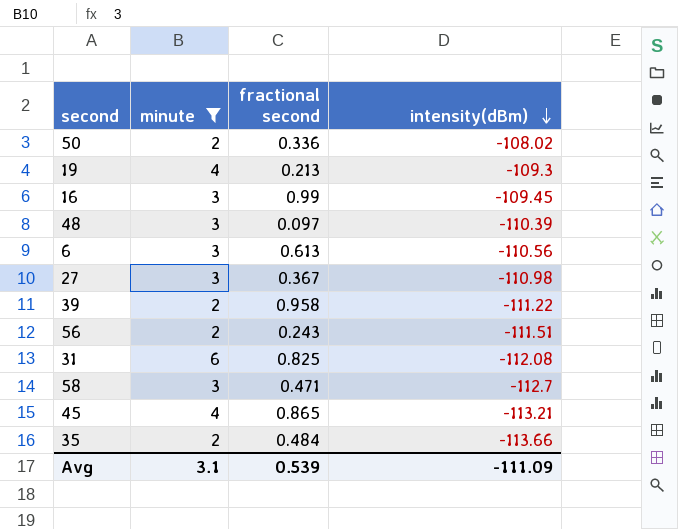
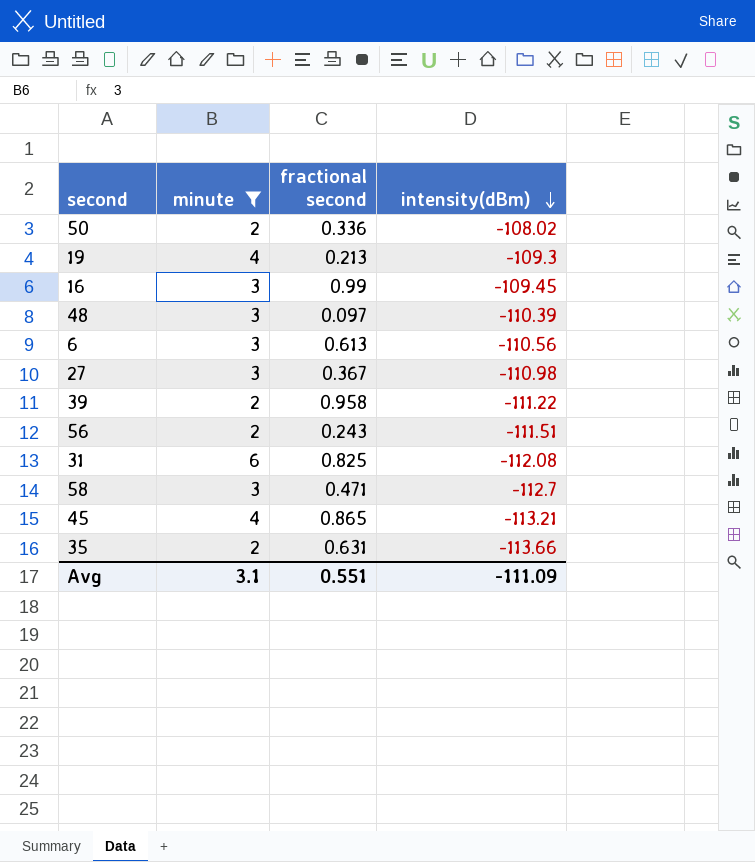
35 | fractional second: 0.484 -> 0.631
Avg | fractional second: 0.539 -> 0.551

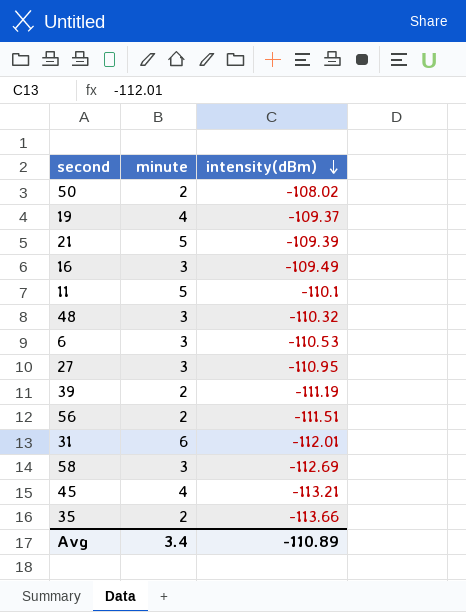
filter: minute != 5 -> none
column fractional second | position: 3 -> none
19 | intensity(dBm): -109.3 -> -109.37
16 | intensity(dBm): -109.45 -> -109.49
48 | intensity(dBm): -110.39 -> -110.32
6 | intensity(dBm): -110.56 -> -110.53
27 | intensity(dBm): -110.98 -> -110.95
39 | intensity(dBm): -111.22 -> -111.19
31 | intensity(dBm): -112.08 -> -112.01
58 | intensity(dBm): -112.7 -> -112.69
Avg | minute: 3.1 -> 3.4
Avg | intensity(dBm): -111.09 -> -110.89

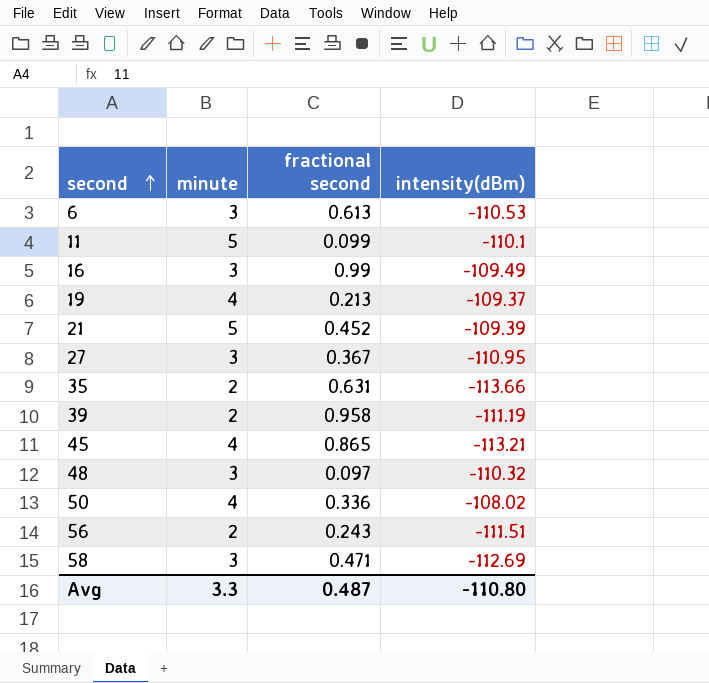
row order: intensity(dBm) descending -> second ascending
column fractional second | position: none -> 3
row 31: 6 | -112.01 -> none
50 | minute: 2 -> 4
Avg | minute: 3.4 -> 3.3
Avg | intensity(dBm): -110.89 -> -110.80

